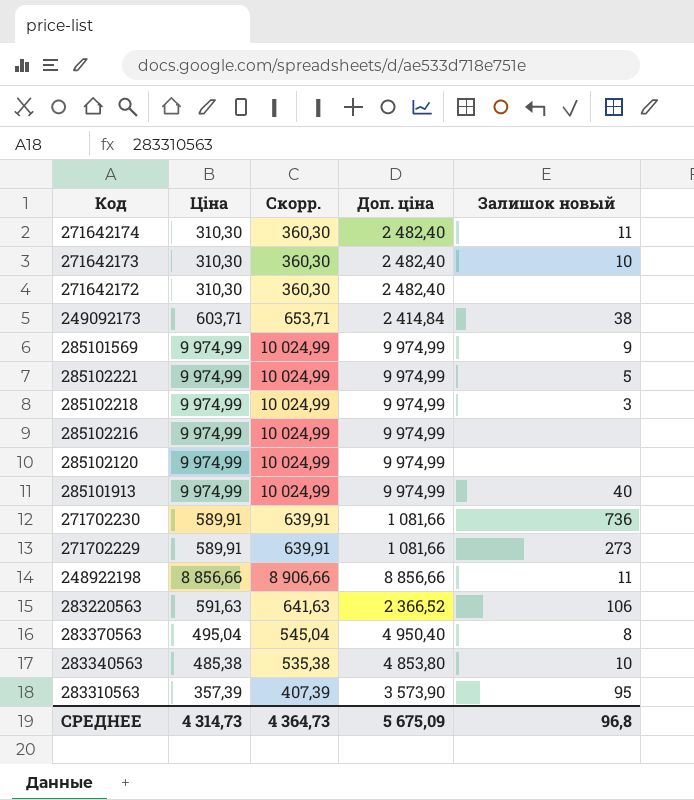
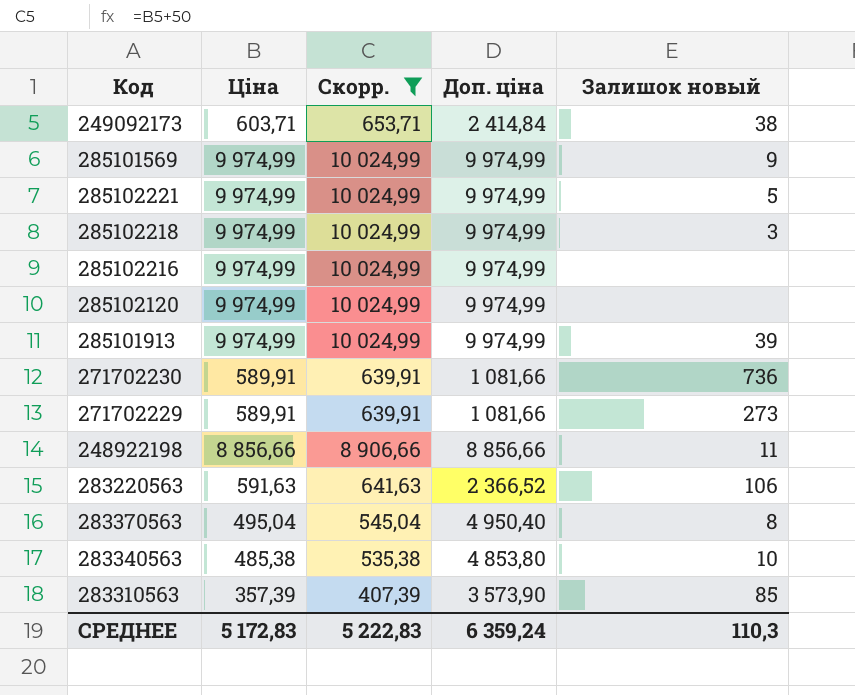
filter: none -> Скорр. != 360,30
285101913 | Залишок новый: 40 -> 39
283310563 | Залишок новый: 95 -> 85
СРЕДНЕЕ | Ціна: 4 314,73 -> 5 172,83
СРЕДНЕЕ | Скорр.: 4 364,73 -> 5 222,83
СРЕДНЕЕ | Доп. ціна: 5 675,09 -> 6 359,24
СРЕДНЕЕ | Залишок новый: 96,8 -> 110,3

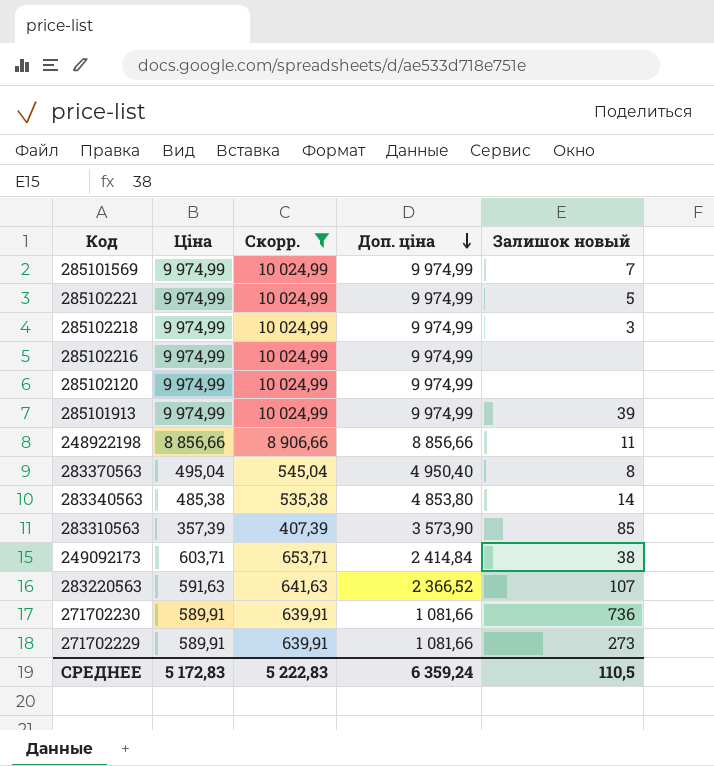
row order: none -> Доп. ціна descending
285101569 | Залишок новый: 9 -> 7
283340563 | Залишок новый: 10 -> 14
283220563 | Залишок новый: 106 -> 107
СРЕДНЕЕ | Залишок новый: 110,3 -> 110,5

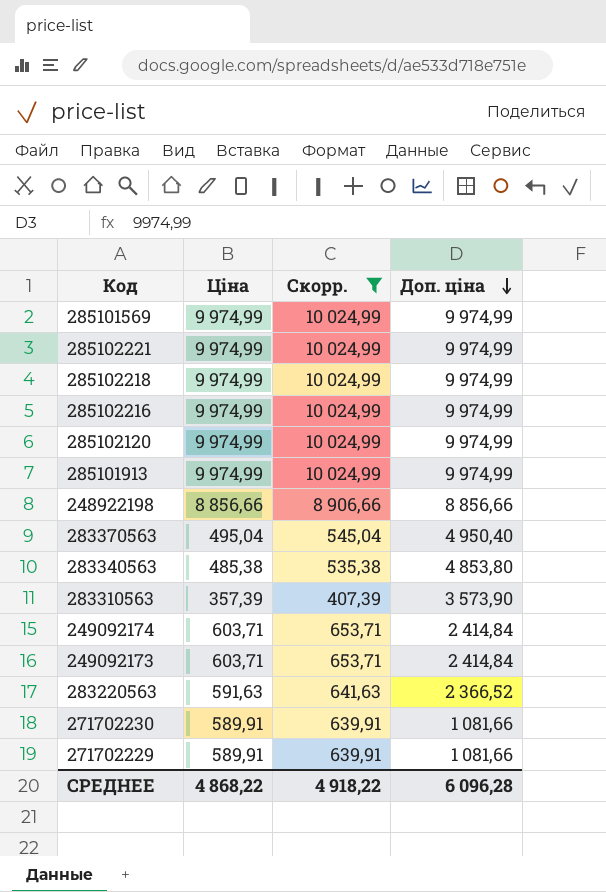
column Залишок новый | position: 5 -> none
row 249092174: none -> 603,71 | 653,71 | 2 414,84
СРЕДНЕЕ | Ціна: 5 172,83 -> 4 868,22
СРЕДНЕЕ | Скорр.: 5 222,83 -> 4 918,22
СРЕДНЕЕ | Доп. ціна: 6 359,24 -> 6 096,28

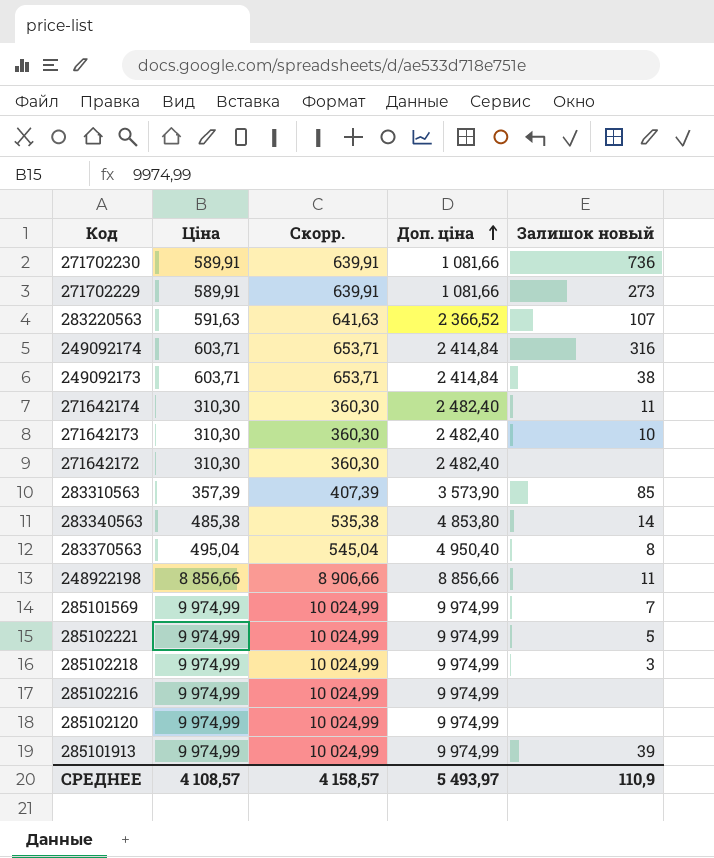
filter: Скорр. != 360,30 -> none
row order: Доп. ціна descending -> Доп. ціна ascending
column Залишок новый | position: none -> 5
СРЕДНЕЕ | Ціна: 4 868,22 -> 4 108,57
СРЕДНЕЕ | Скорр.: 4 918,22 -> 4 158,57
СРЕДНЕЕ | Доп. ціна: 6 096,28 -> 5 493,97

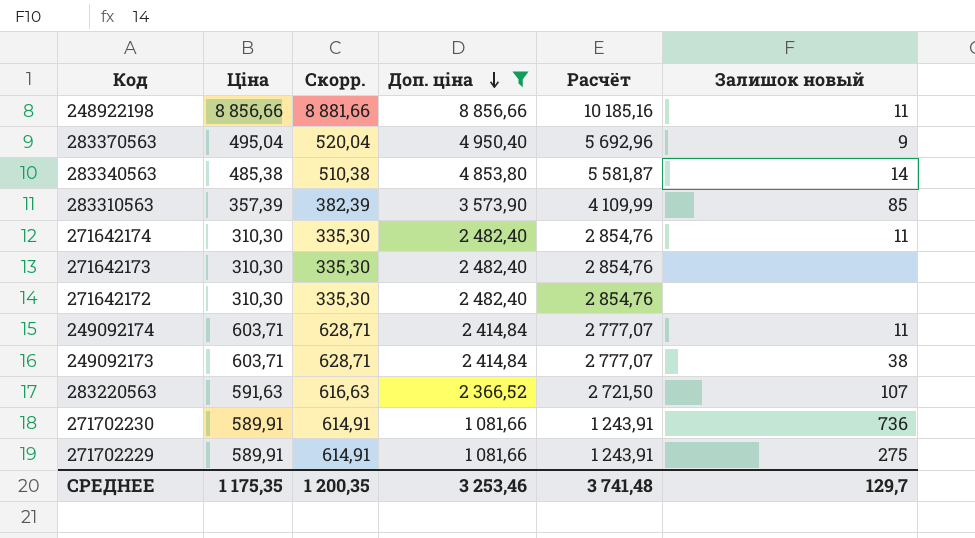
filter: none -> Доп. ціна != 9 974,99
row order: Доп. ціна ascending -> Доп. ціна descending
column Скорр. | formula: [Ціна] + 50 -> [Ціна] + 25
column Расчёт | formula: none -> [Доп. ціна] * 1,15
283370563 | Залишок новый: 8 -> 9
271642173 | Залишок новый: 10 -> none
249092174 | Залишок новый: 316 -> 11
271702229 | Залишок новый: 273 -> 275
СРЕДНЕЕ | Ціна: 4 108,57 -> 1 175,35
СРЕДНЕЕ | Скорр.: 4 158,57 -> 1 200,35
СРЕДНЕЕ | Доп. ціна: 5 493,97 -> 3 253,46
СРЕДНЕЕ | Залишок новый: 110,9 -> 129,7

